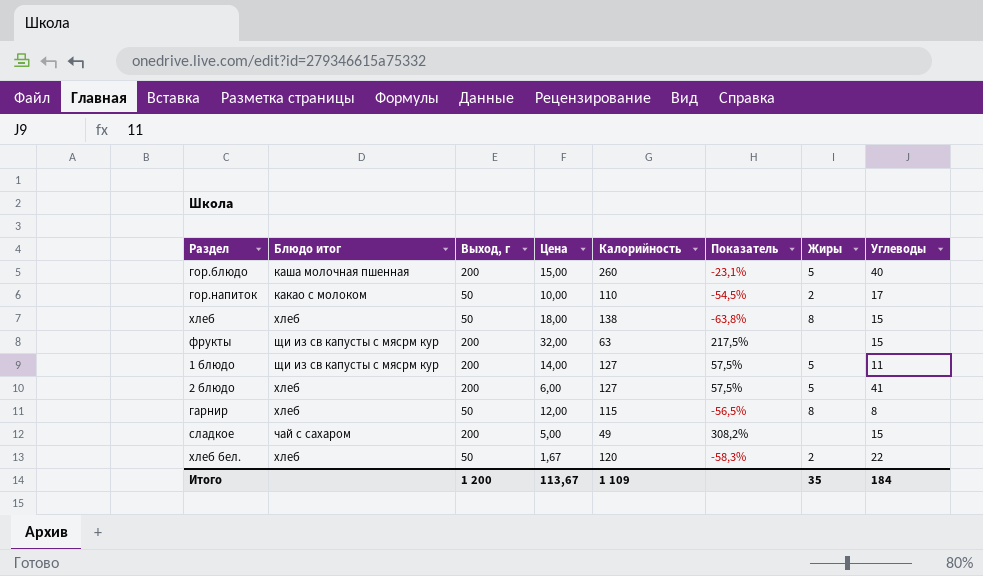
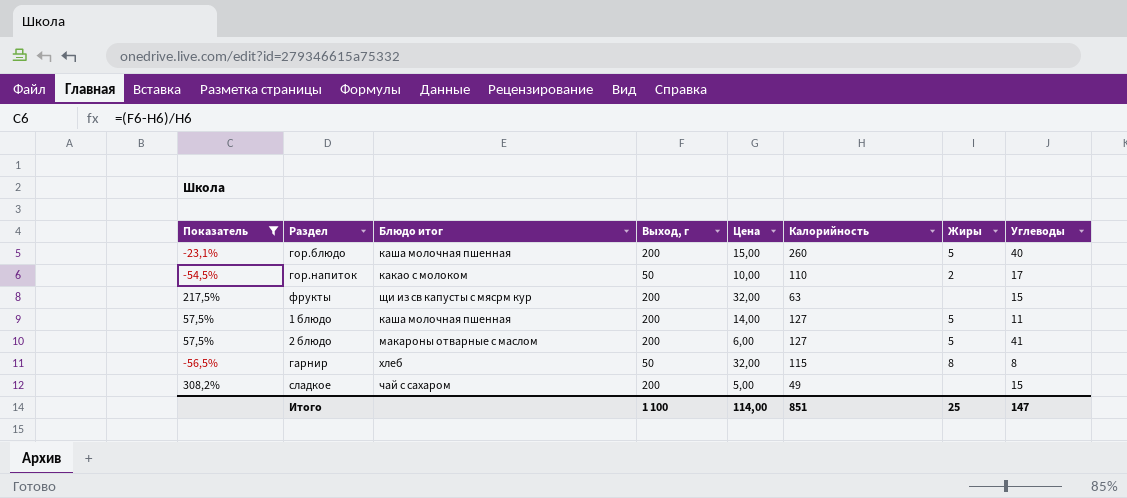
filter: none -> Показатель >= -56,5%
column Показатель | position: 6 -> 1
1 блюдо | Блюдо итог: щи из св капусты с мясрм кур -> каша молочная пшенная
2 блюдо | Блюдо итог: хлеб -> макароны отварные с маслом
гарнир | Цена: 12,00 -> 32,00
Итого | Выход, г: 1 200 -> 1 100
Итого | Цена: 113,67 -> 114,00
Итого | Калорийность: 1 109 -> 851
Итого | Жиры: 35 -> 25
Итого | Углеводы: 184 -> 147

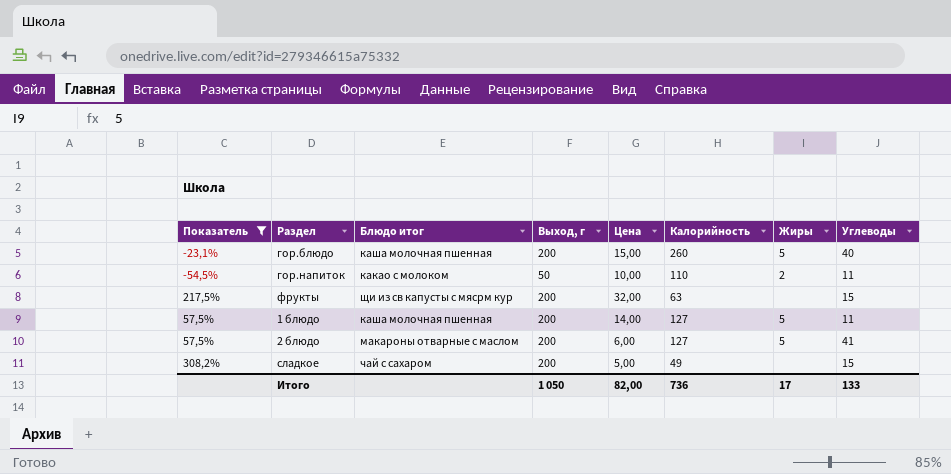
row гарнир: -56,5% | хлеб | 50 | 32,00 | 115 | 8 | 8 -> none
гор.напиток | Углеводы: 17 -> 11
Итого | Выход, г: 1 100 -> 1 050
Итого | Цена: 114,00 -> 82,00
Итого | Калорийность: 851 -> 736
Итого | Жиры: 25 -> 17
Итого | Углеводы: 147 -> 133

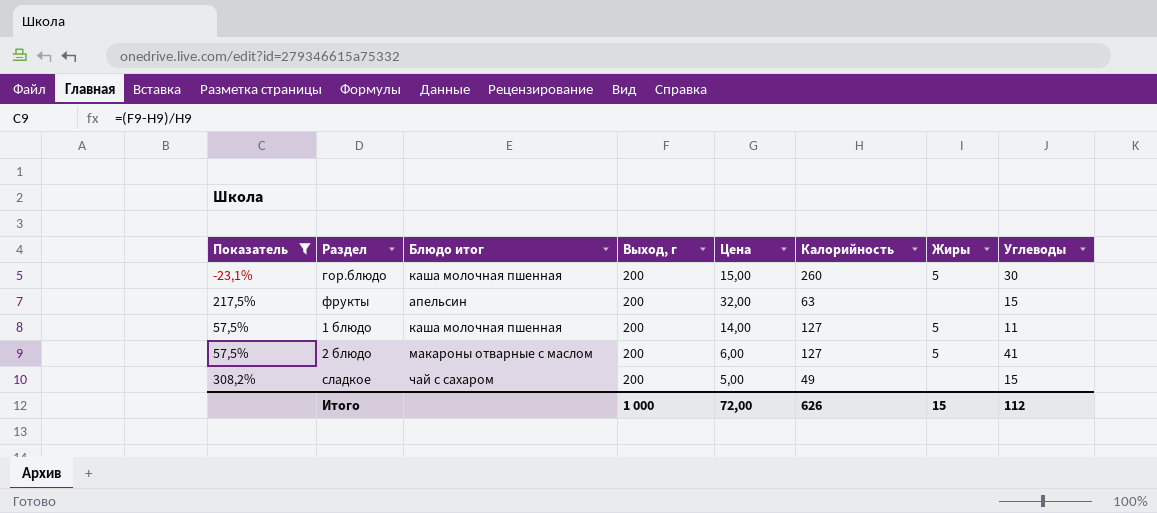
row гор.напиток: -54,5% | какао с молоком | 50 | 10,00 | 110 | 2 | 11 -> none
гор.блюдо | Углеводы: 40 -> 30
фрукты | Блюдо итог: щи из св капусты с мясрм кур -> апельсин
Итого | Выход, г: 1 050 -> 1 000
Итого | Цена: 82,00 -> 72,00
Итого | Калорийность: 736 -> 626
Итого | Жиры: 17 -> 15
Итого | Углеводы: 133 -> 112

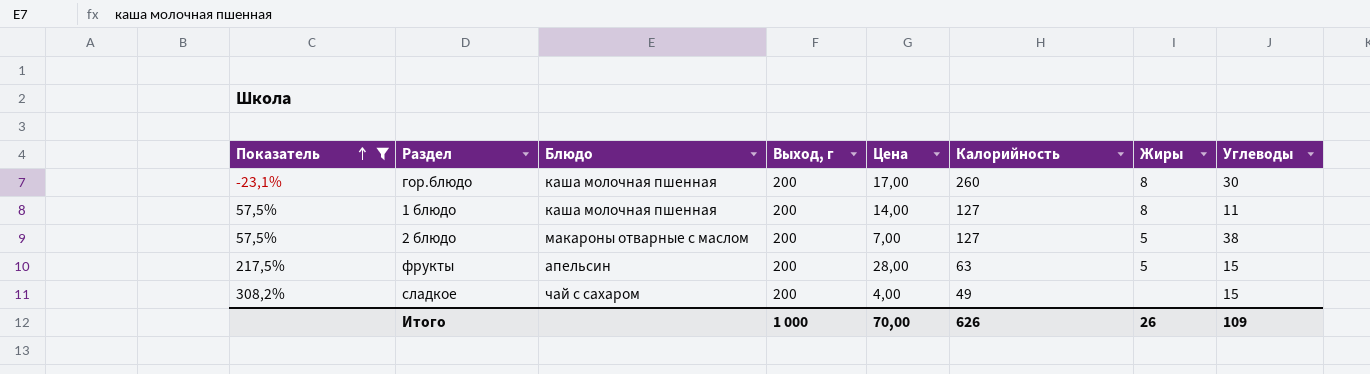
row order: none -> Показатель ascending
column name: Блюдо итог -> Блюдо
гор.блюдо | Цена: 15,00 -> 17,00
гор.блюдо | Жиры: 5 -> 8
1 блюдо | Жиры: 5 -> 8
2 блюдо | Цена: 6,00 -> 7,00
2 блюдо | Углеводы: 41 -> 38
фрукты | Цена: 32,00 -> 28,00
фрукты | Жиры: none -> 5
сладкое | Цена: 5,00 -> 4,00
Итого | Цена: 72,00 -> 70,00
Итого | Жиры: 15 -> 26
Итого | Углеводы: 112 -> 109

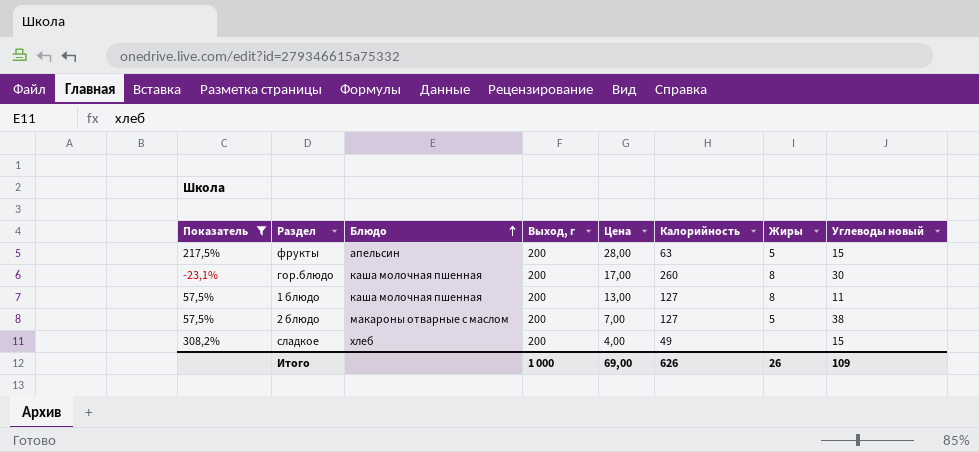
row order: Показатель ascending -> Блюдо ascending
column name: Углеводы -> Углеводы новый
1 блюдо | Цена: 14,00 -> 13,00
сладкое | Блюдо: чай с сахаром -> хлеб
Итого | Цена: 70,00 -> 69,00

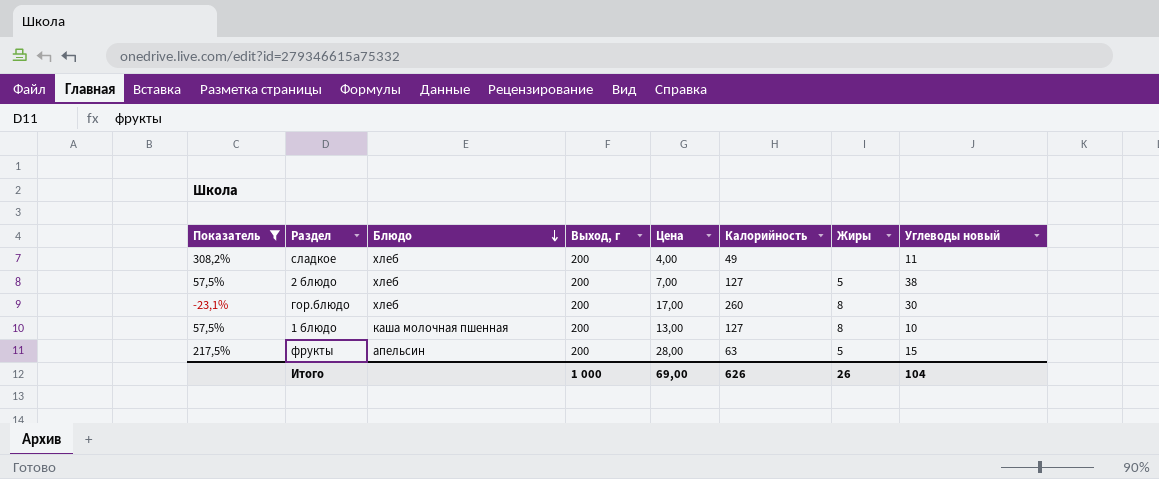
row order: Блюдо ascending -> Блюдо descending
сладкое | Углеводы новый: 15 -> 11
2 блюдо | Блюдо: макароны отварные с маслом -> хлеб
гор.блюдо | Блюдо: каша молочная пшенная -> хлеб
1 блюдо | Углеводы новый: 11 -> 10
Итого | Углеводы новый: 109 -> 104

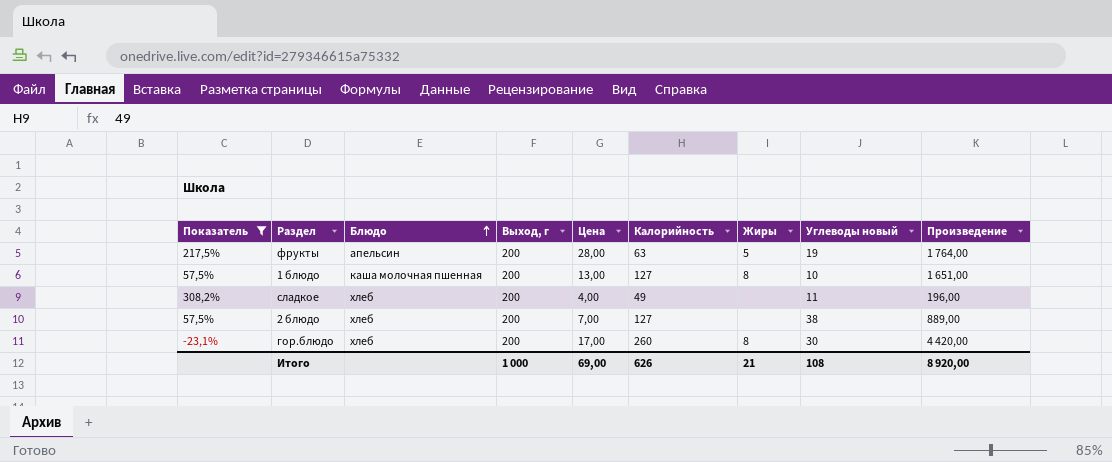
row order: Блюдо descending -> Блюдо ascending
column Произведение | formula: none -> [Цена] * [Калорийность]
фрукты | Углеводы новый: 15 -> 19
2 блюдо | Жиры: 5 -> none
Итого | Жиры: 26 -> 21
Итого | Углеводы новый: 104 -> 108

